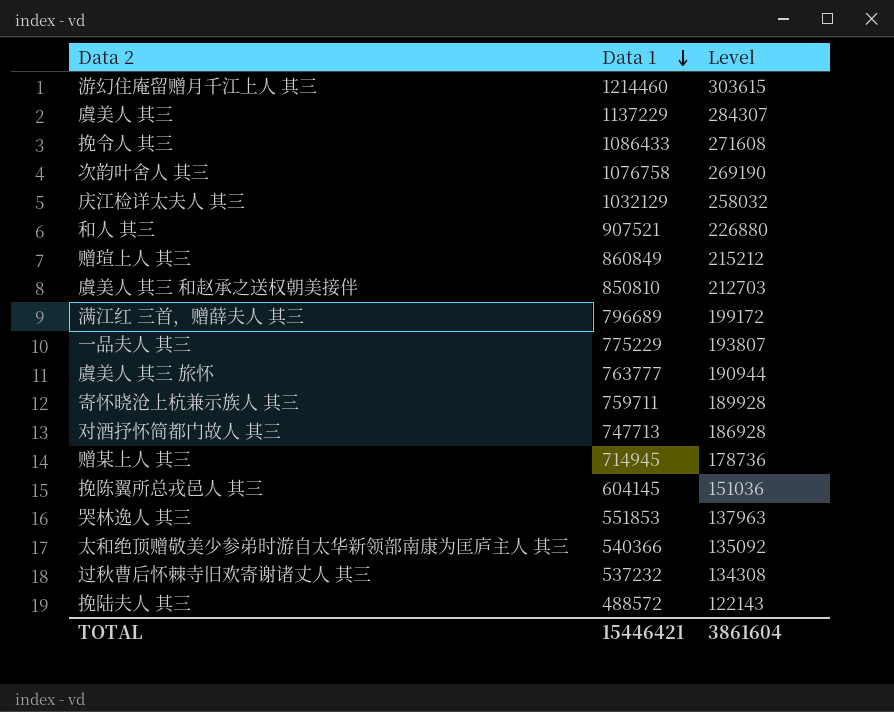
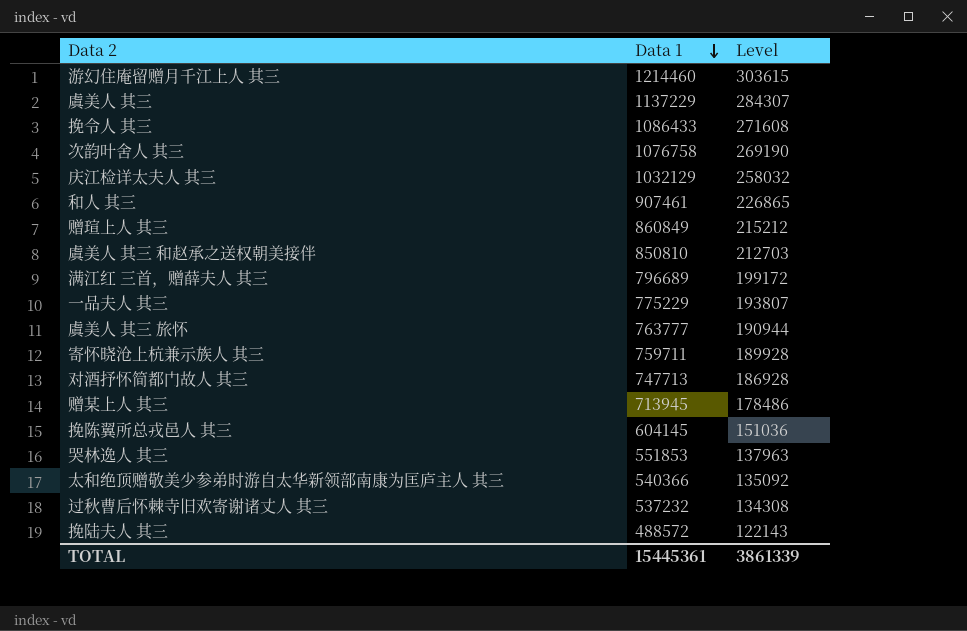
和人 其三 | Data 1: 907521 -> 907461
和人 其三 | Level: 226880 -> 226865
赠某上人 其三 | Data 1: 714945 -> 713945
赠某上人 其三 | Level: 178736 -> 178486
TOTAL | Data 1: 15446421 -> 15445361
TOTAL | Level: 3861604 -> 3861339

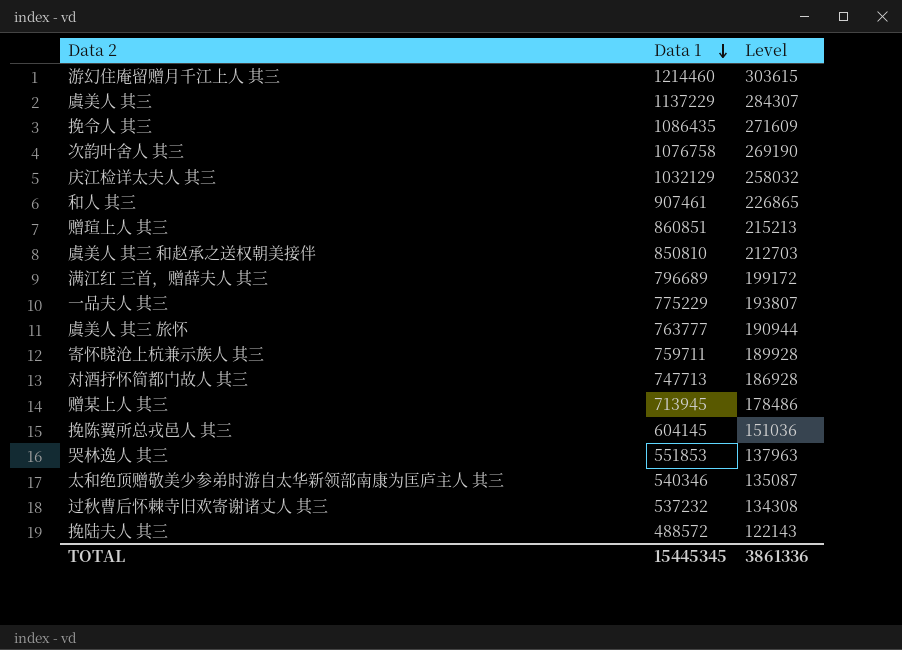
挽令人 其三 | Data 1: 1086433 -> 1086435
挽令人 其三 | Level: 271608 -> 271609
赠瑄上人 其三 | Data 1: 860849 -> 860851
赠瑄上人 其三 | Level: 215212 -> 215213
太和绝顶赠敬美少参弟时游自太华新领部南康为匡庐主人 其三 | Data 1: 540366 -> 540346
太和绝顶赠敬美少参弟时游自太华新领部南康为匡庐主人 其三 | Level: 135092 -> 135087
TOTAL | Data 1: 15445361 -> 15445345
TOTAL | Level: 3861339 -> 3861336

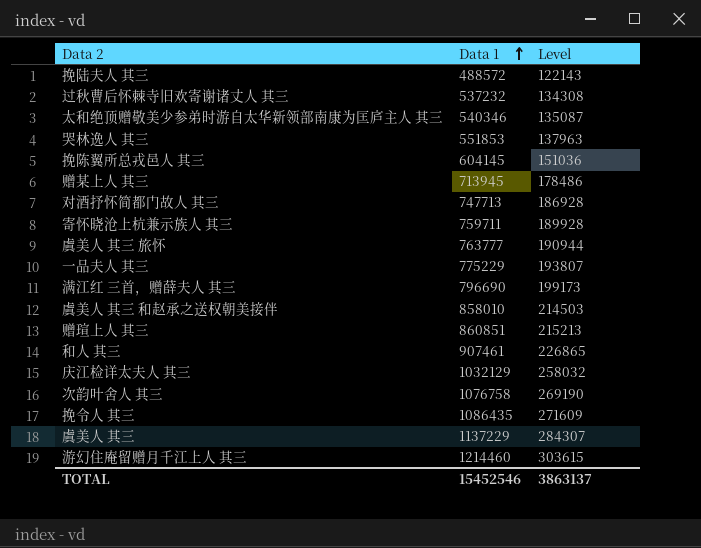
row order: Data 1 descending -> Data 1 ascending
满江红 三首，赠薛夫人 其三 | Data 1: 796689 -> 796690
满江红 三首，赠薛夫人 其三 | Level: 199172 -> 199173
虞美人 其三 和赵承之送权朝美接伴 | Data 1: 850810 -> 858010
虞美人 其三 和赵承之送权朝美接伴 | Level: 212703 -> 214503
TOTAL | Data 1: 15445345 -> 15452546
TOTAL | Level: 3861336 -> 3863137

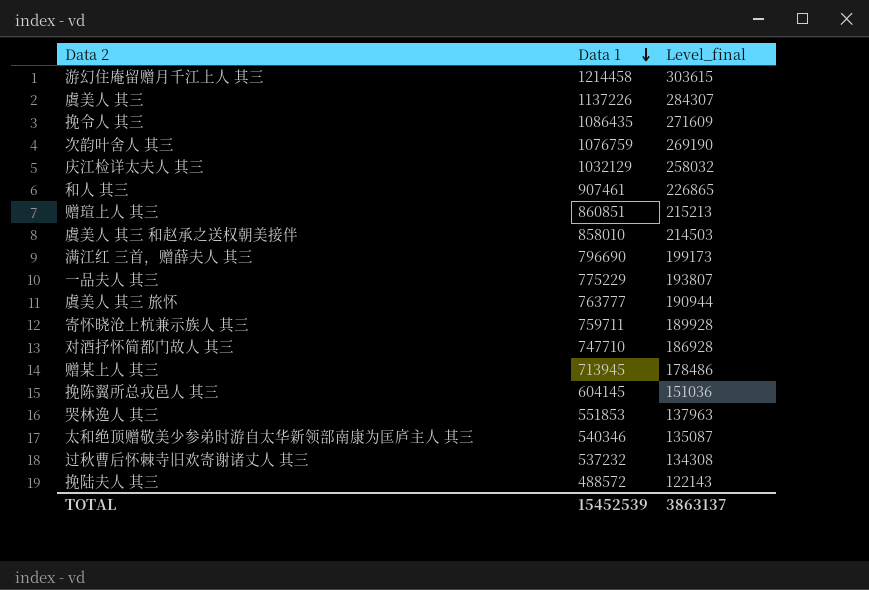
row order: Data 1 ascending -> Data 1 descending
column name: Level -> Level_final
游幻住庵留赠月千江上人 其三 | Data 1: 1214460 -> 1214458
虞美人 其三 | Data 1: 1137229 -> 1137226
次韵叶舍人 其三 | Data 1: 1076758 -> 1076759
对酒抒怀简都门故人 其三 | Data 1: 747713 -> 747710
TOTAL | Data 1: 15452546 -> 15452539

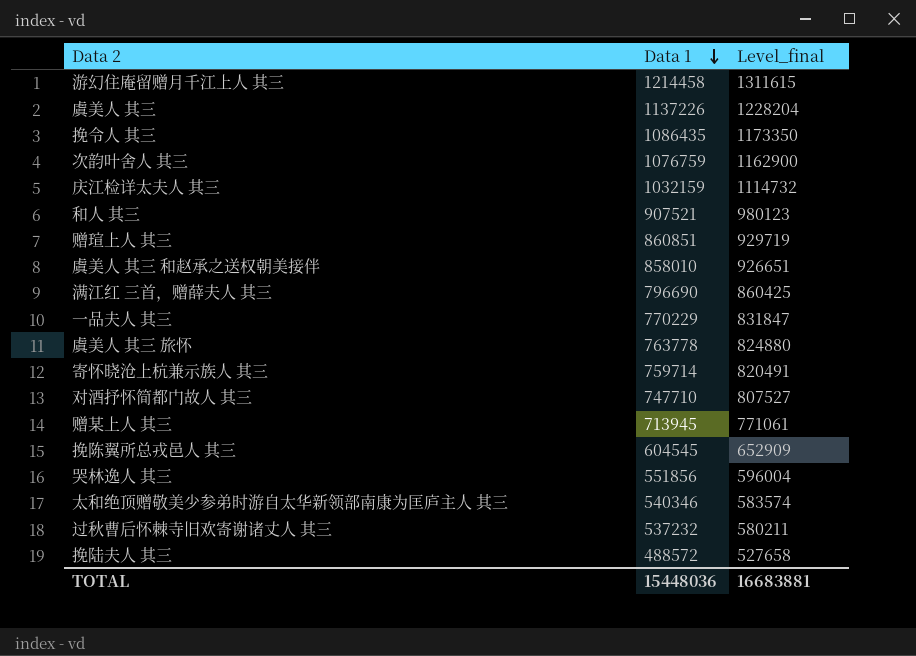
column Level_final | formula: [Data 1] * 0.25 -> [Data 1] * 1.08
庆江检详太夫人 其三 | Data 1: 1032129 -> 1032159
和人 其三 | Data 1: 907461 -> 907521
一品夫人 其三 | Data 1: 775229 -> 770229
虞美人 其三 旅怀 | Data 1: 763777 -> 763778
寄怀晓沧上杭兼示族人 其三 | Data 1: 759711 -> 759714
挽陈翼所总戎邑人 其三 | Data 1: 604145 -> 604545
哭林逸人 其三 | Data 1: 551853 -> 551856
TOTAL | Data 1: 15452539 -> 15448036
TOTAL | Level_final: 3863137 -> 16683881

